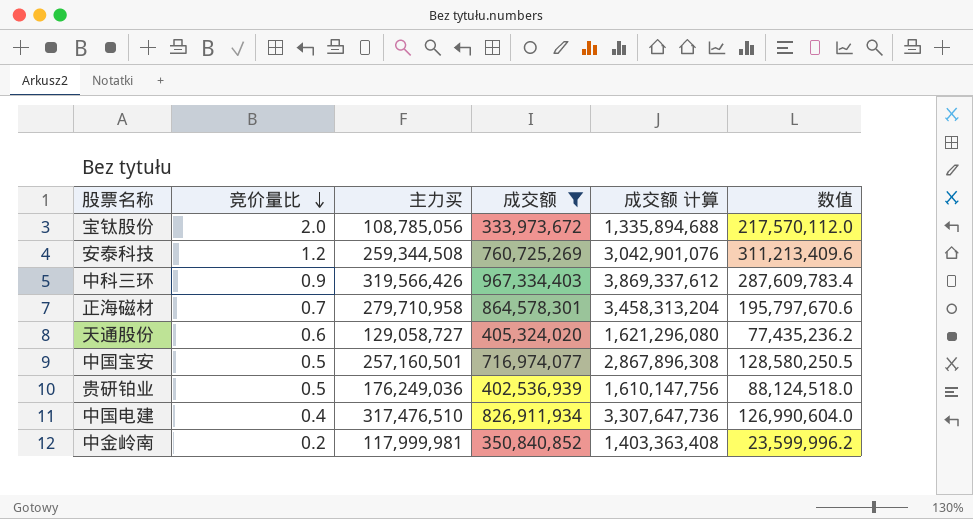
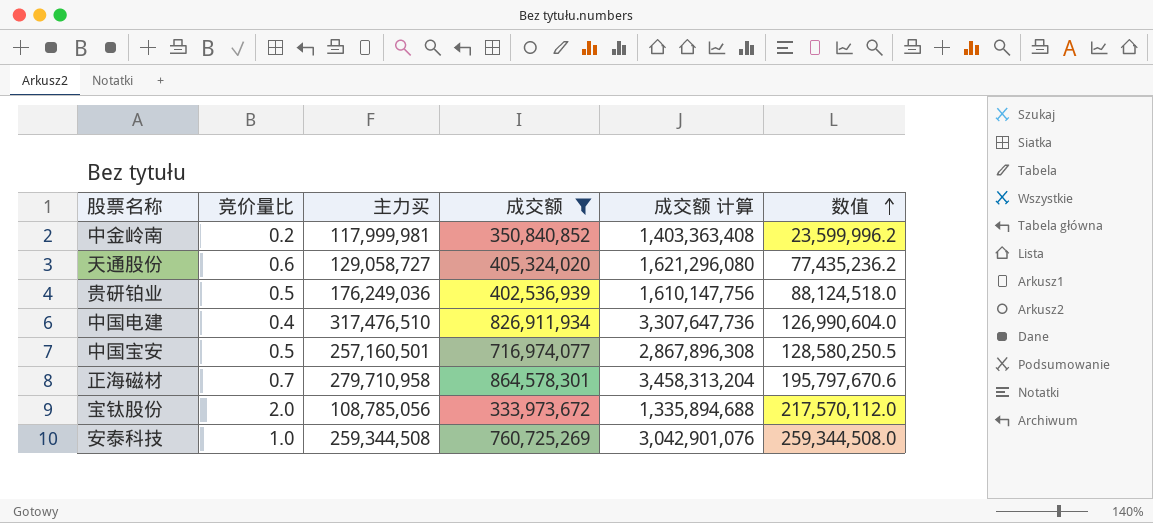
row order: 竞价量比 descending -> 数值 ascending
row 中科三环: 0.9 | 319,566,426 | 967,334,403 | 3,869,337,612 | 287,609,783.4 -> none
安泰科技 | 竞价量比: 1.2 -> 1.0
安泰科技 | 数值: 311,213,409.6 -> 259,344,508.0

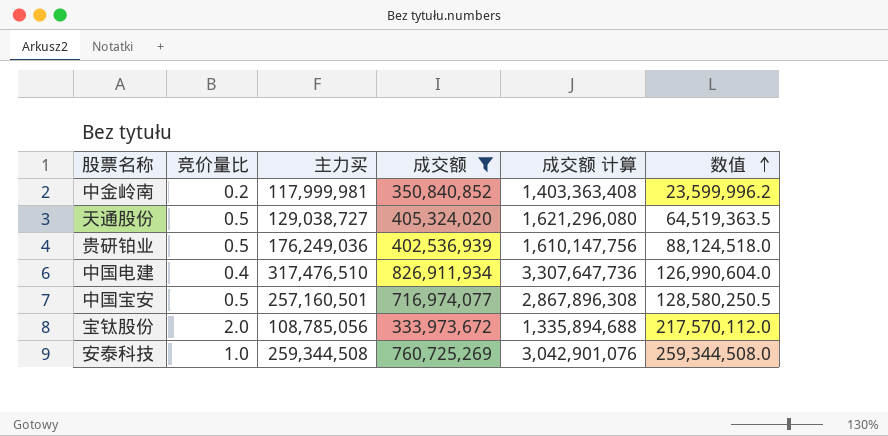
row 正海磁材: 0.7 | 279,710,958 | 864,578,301 | 3,458,313,204 | 195,797,670.6 -> none
天通股份 | 竞价量比: 0.6 -> 0.5
天通股份 | 主力买: 129,058,727 -> 129,038,727
天通股份 | 数值: 77,435,236.2 -> 64,519,363.5

